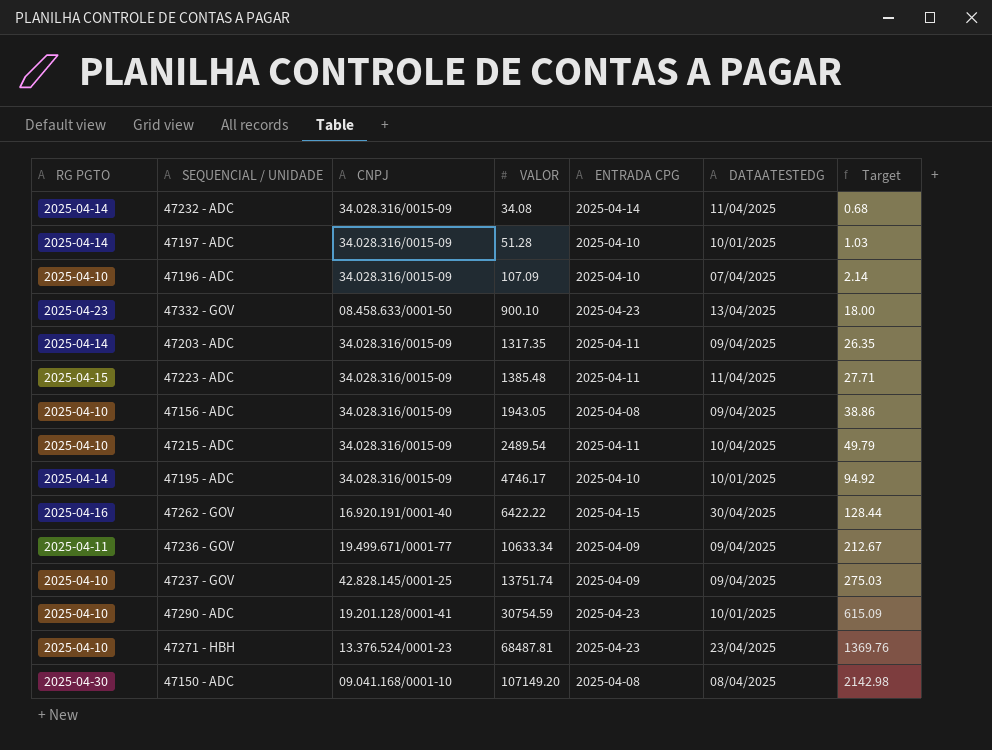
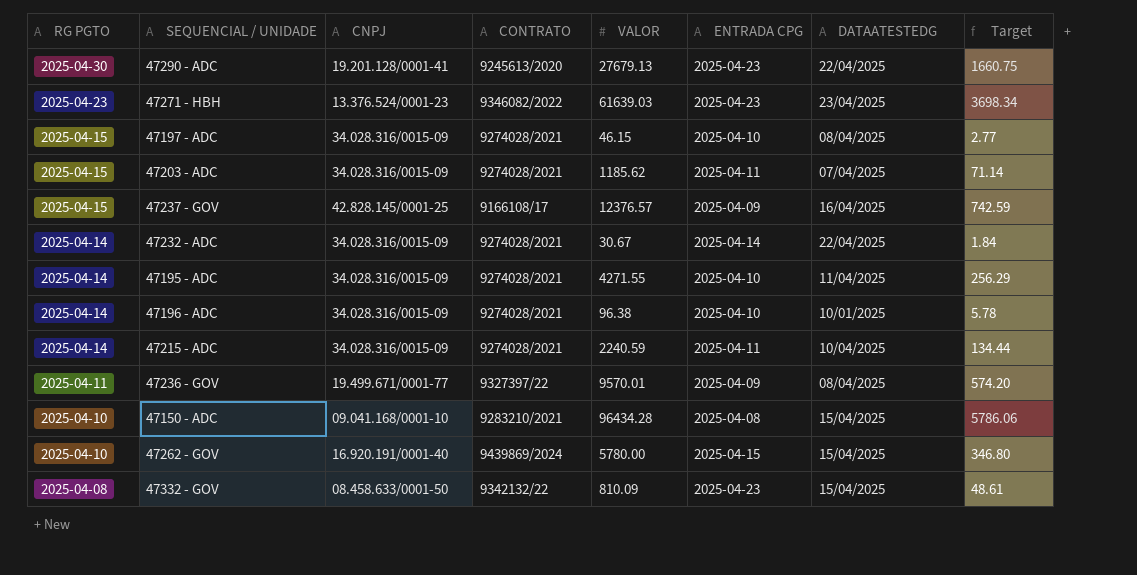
row order: VALOR ascending -> RG PGTO descending
column CONTRATO | position: none -> 4
column Target | formula: [VALOR] * 0.02 -> [VALOR] * 0.06
row 47223 - ADC: 2025-04-15 | 34.028.316/0015-09 | 1385.48 | 2025-04-11 | 11/04/2025 | 27.71 -> none
row 47156 - ADC: 2025-04-10 | 34.028.316/0015-09 | 1943.05 | 2025-04-08 | 09/04/2025 | 38.86 -> none
47290 - ADC | RG PGTO: 2025-04-10 -> 2025-04-30
47290 - ADC | VALOR: 30754.59 -> 27679.13
47290 - ADC | DATAATESTEDG: 10/01/2025 -> 22/04/2025
47271 - HBH | RG PGTO: 2025-04-10 -> 2025-04-23
47271 - HBH | VALOR: 68487.81 -> 61639.03
47197 - ADC | RG PGTO: 2025-04-14 -> 2025-04-15
47197 - ADC | VALOR: 51.28 -> 46.15
47197 - ADC | DATAATESTEDG: 10/01/2025 -> 08/04/2025
47203 - ADC | RG PGTO: 2025-04-14 -> 2025-04-15
47203 - ADC | VALOR: 1317.35 -> 1185.62
47203 - ADC | DATAATESTEDG: 09/04/2025 -> 07/04/2025
47237 - GOV | RG PGTO: 2025-04-10 -> 2025-04-15
47237 - GOV | VALOR: 13751.74 -> 12376.57
47237 - GOV | DATAATESTEDG: 09/04/2025 -> 16/04/2025
47232 - ADC | VALOR: 34.08 -> 30.67
47232 - ADC | DATAATESTEDG: 11/04/2025 -> 22/04/2025
47195 - ADC | VALOR: 4746.17 -> 4271.55
47195 - ADC | DATAATESTEDG: 10/01/2025 -> 11/04/2025
47196 - ADC | RG PGTO: 2025-04-10 -> 2025-04-14
47196 - ADC | VALOR: 107.09 -> 96.38
47196 - ADC | DATAATESTEDG: 07/04/2025 -> 10/01/2025
47215 - ADC | RG PGTO: 2025-04-10 -> 2025-04-14
47215 - ADC | VALOR: 2489.54 -> 2240.59
47236 - GOV | VALOR: 10633.34 -> 9570.01
47236 - GOV | DATAATESTEDG: 09/04/2025 -> 08/04/2025
47150 - ADC | RG PGTO: 2025-04-30 -> 2025-04-10
47150 - ADC | VALOR: 107149.20 -> 96434.28
47150 - ADC | DATAATESTEDG: 08/04/2025 -> 15/04/2025
47262 - GOV | RG PGTO: 2025-04-16 -> 2025-04-10
47262 - GOV | VALOR: 6422.22 -> 5780.00
47262 - GOV | DATAATESTEDG: 30/04/2025 -> 15/04/2025
47332 - GOV | RG PGTO: 2025-04-23 -> 2025-04-08
47332 - GOV | VALOR: 900.10 -> 810.09
47332 - GOV | DATAATESTEDG: 13/04/2025 -> 15/04/2025

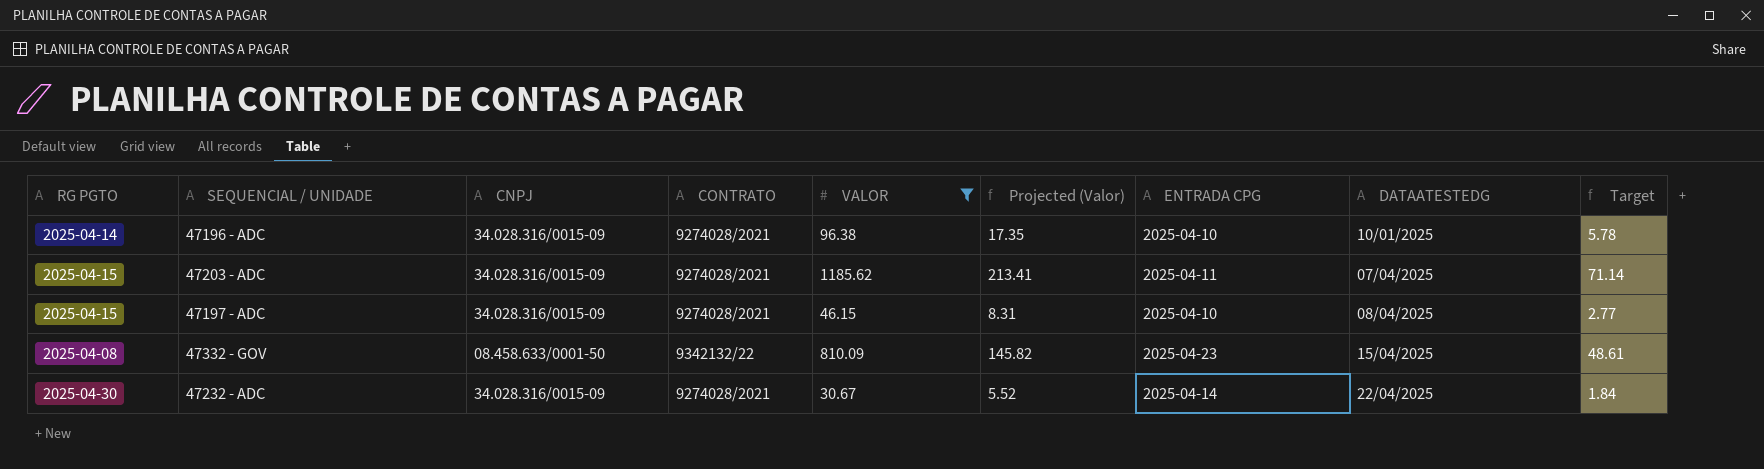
filter: none -> VALOR <= 1185.62
row order: RG PGTO descending -> DATAATESTEDG ascending
column Projected (Valor) | formula: none -> [VALOR] * 0.18
47232 - ADC | RG PGTO: 2025-04-14 -> 2025-04-30

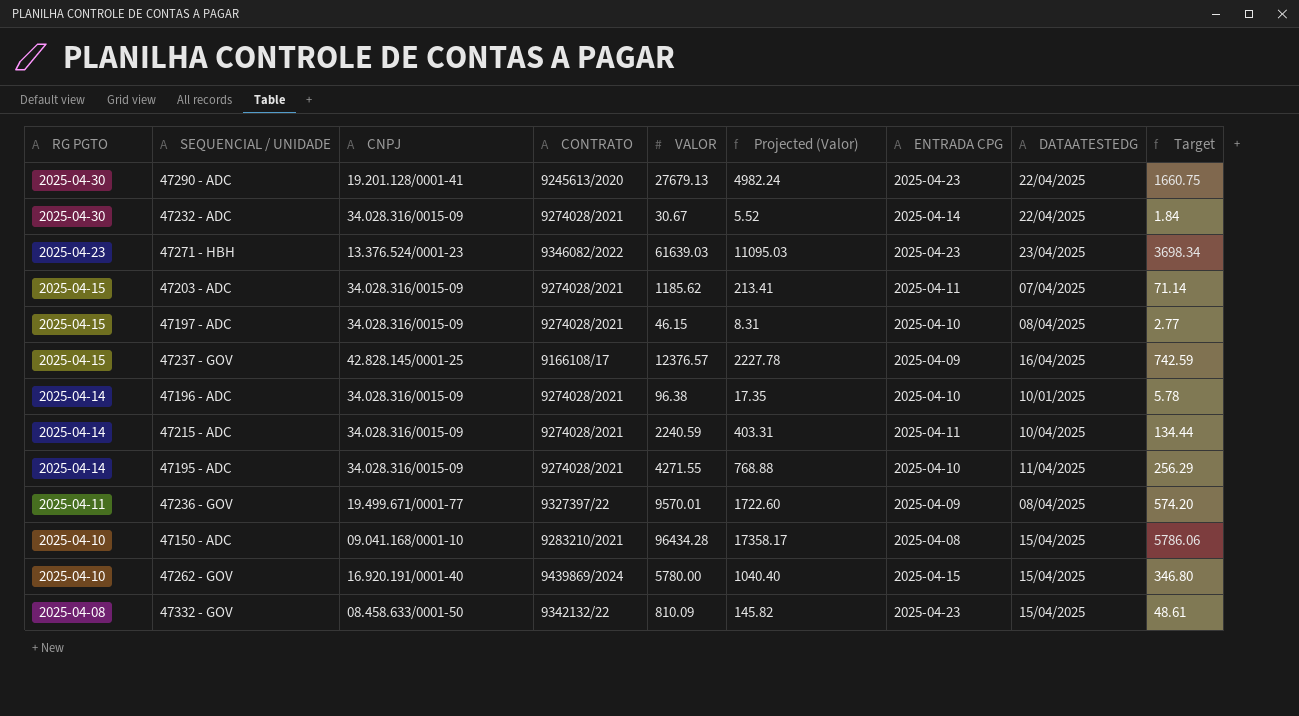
filter: VALOR <= 1185.62 -> none
row order: DATAATESTEDG ascending -> RG PGTO descending

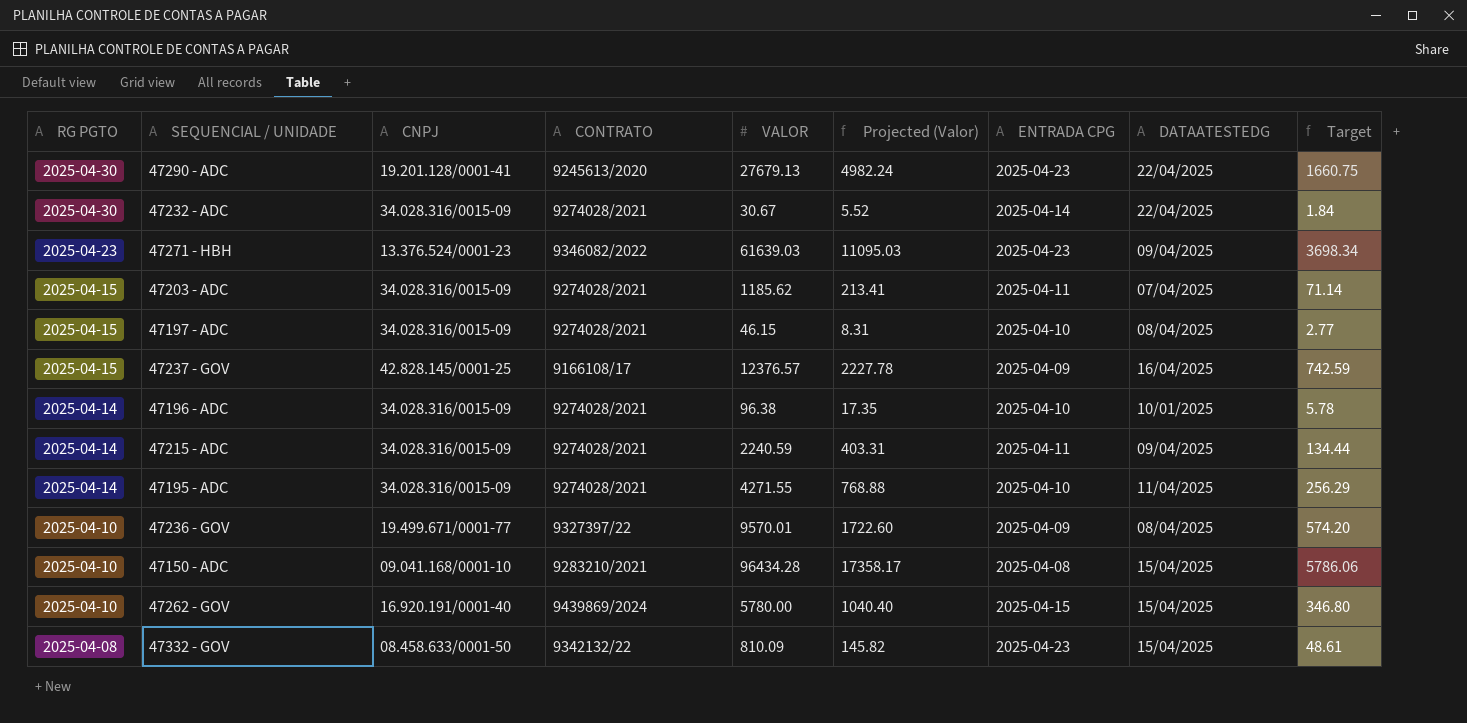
47271 - HBH | DATAATESTEDG: 23/04/2025 -> 09/04/2025
47215 - ADC | DATAATESTEDG: 10/04/2025 -> 09/04/2025
47236 - GOV | RG PGTO: 2025-04-11 -> 2025-04-10

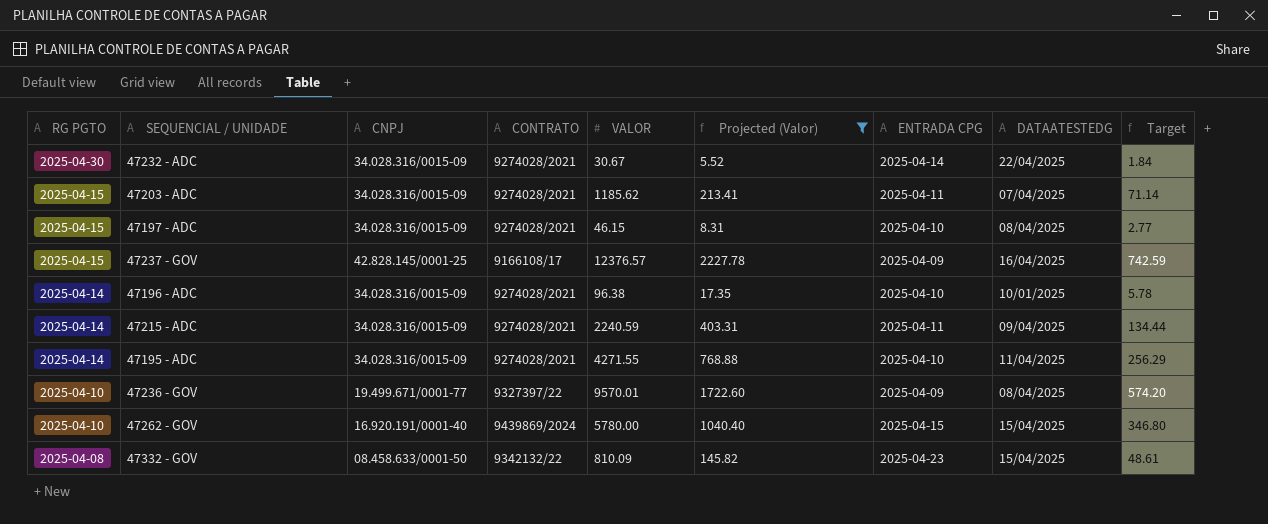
filter: none -> Projected (Valor) <= 2227.78

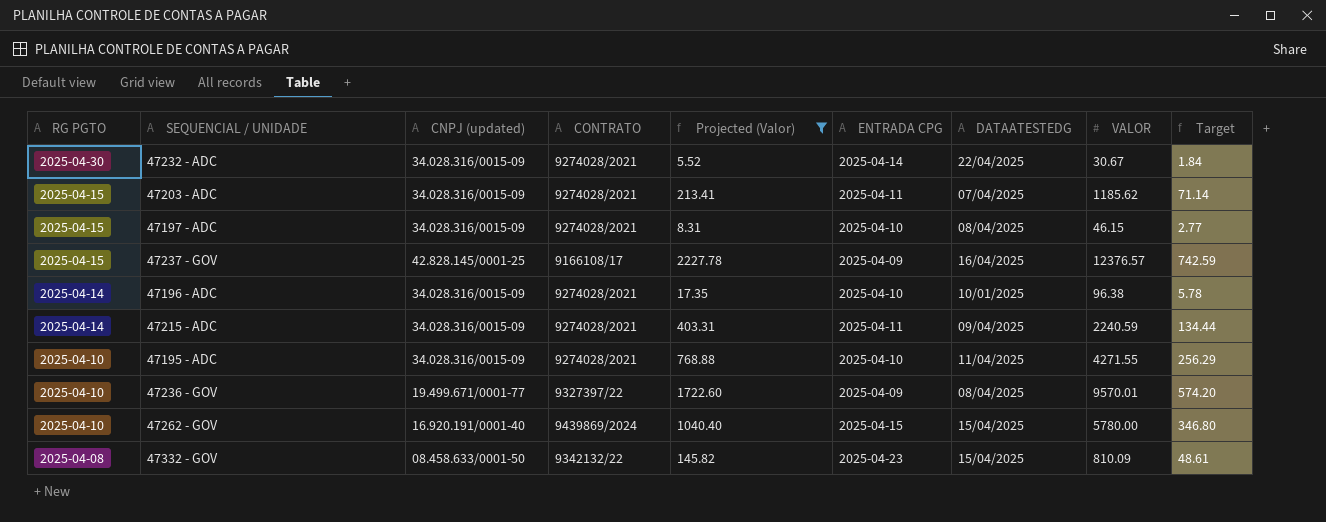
column name: CNPJ -> CNPJ (updated)
column VALOR | position: 5 -> 8
47195 - ADC | RG PGTO: 2025-04-14 -> 2025-04-10

